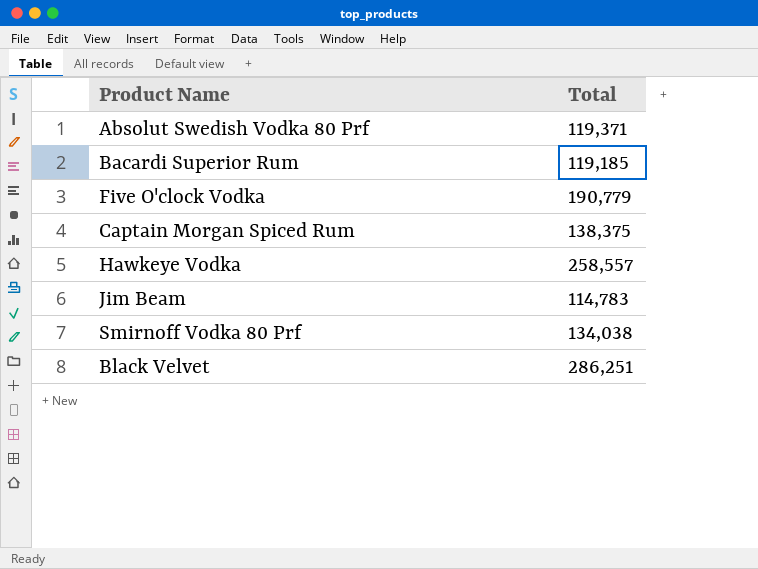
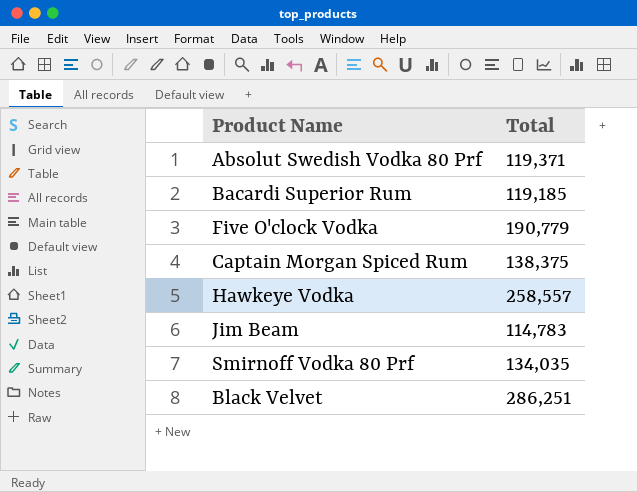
Smirnoff Vodka 80 Prf | Total: 134,038 -> 134,035

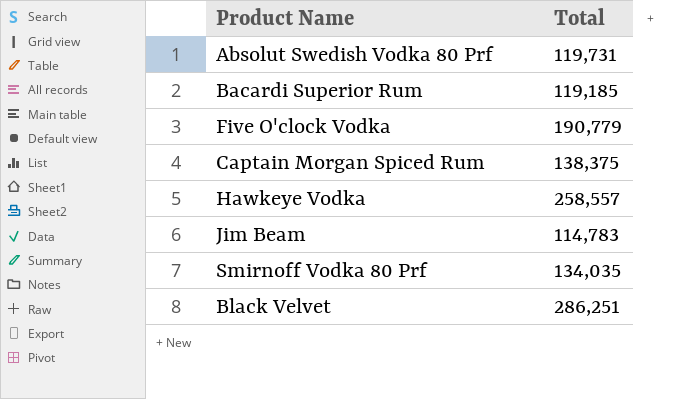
Absolut Swedish Vodka 80 Prf | Total: 119,371 -> 119,731

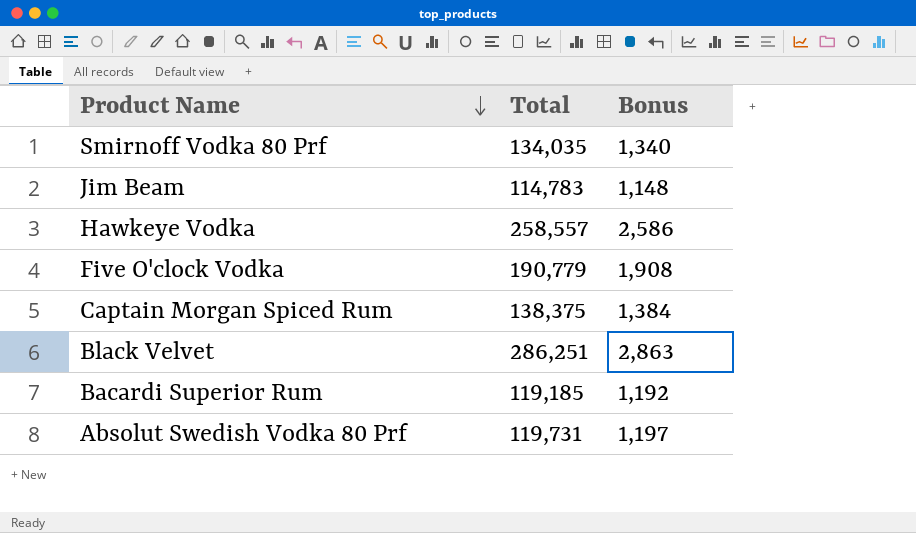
row order: none -> Product Name descending
column Bonus | formula: none -> [Total] * 0.01

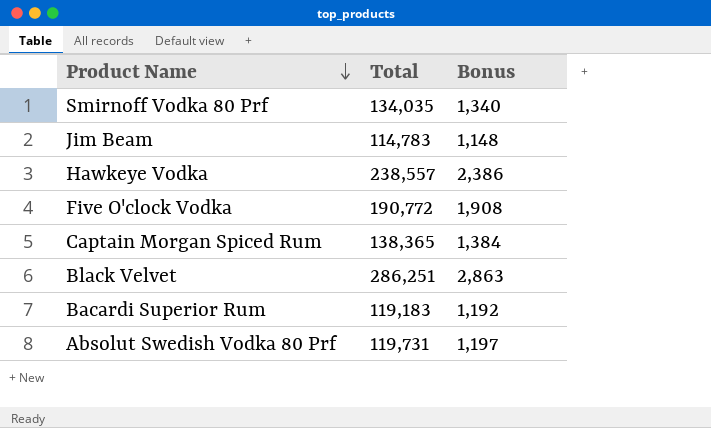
Hawkeye Vodka | Total: 258,557 -> 238,557
Hawkeye Vodka | Bonus: 2,586 -> 2,386
Five O'clock Vodka | Total: 190,779 -> 190,772
Captain Morgan Spiced Rum | Total: 138,375 -> 138,365
Bacardi Superior Rum | Total: 119,185 -> 119,183

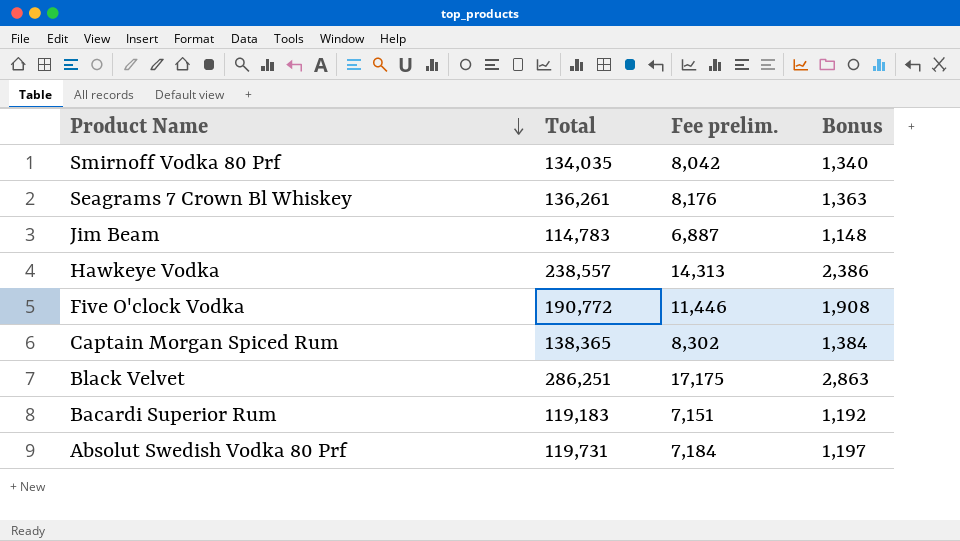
column Fee prelim. | formula: none -> [Total] * 0.06
row Seagrams 7 Crown Bl Whiskey: none -> 136,261 | 8,176 | 1,363

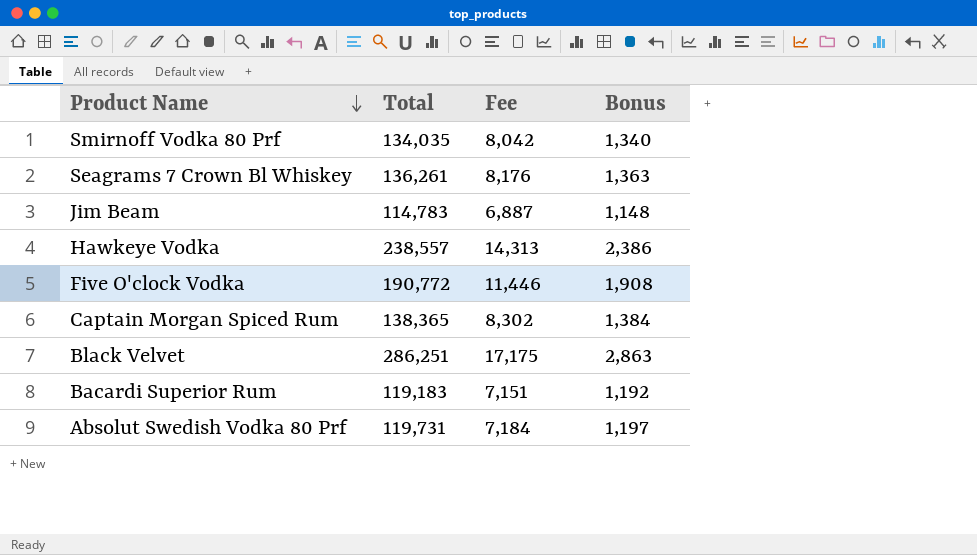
column name: Fee prelim. -> Fee

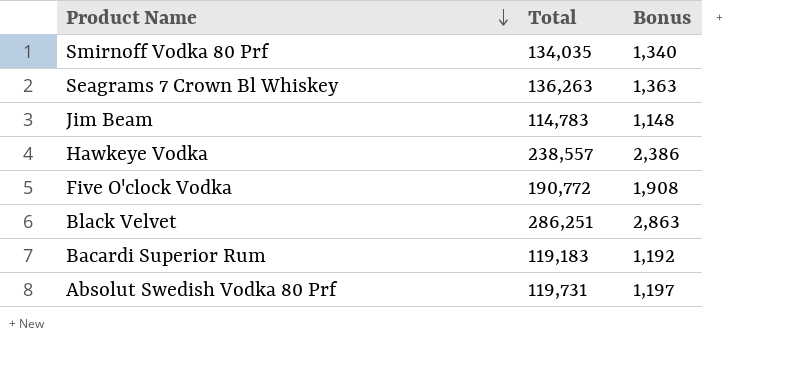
column Fee | formula: [Total] * 0.06 -> none
row Captain Morgan Spiced Rum: 138,365 | 8,302 | 1,384 -> none
Seagrams 7 Crown Bl Whiskey | Total: 136,261 -> 136,263

